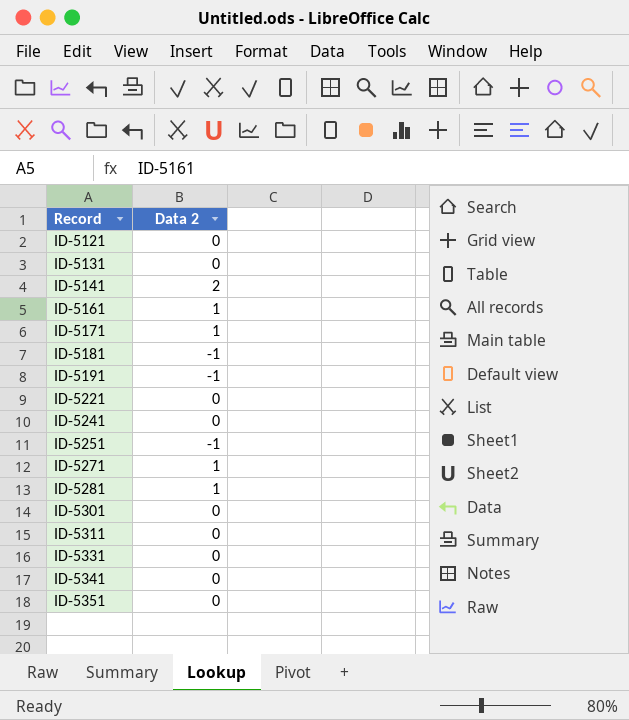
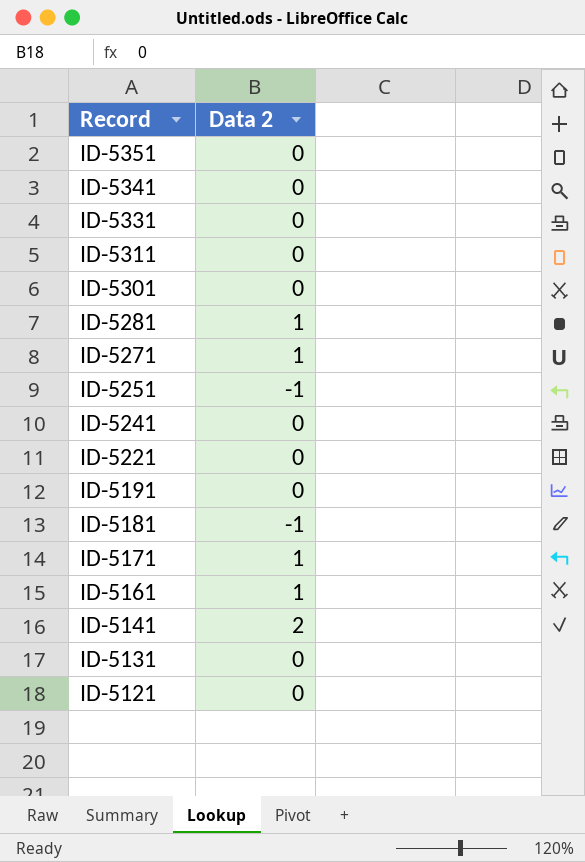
row order: Record ascending -> Record descending
ID-5191 | Data 2: -1 -> 0

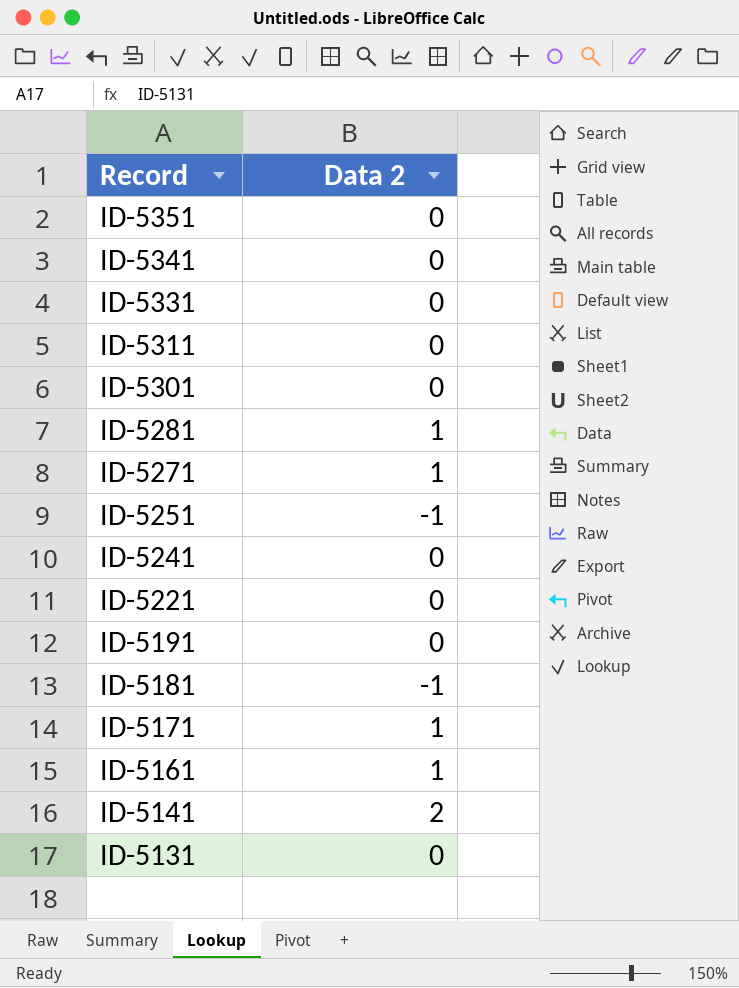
row ID-5121: 0 -> none

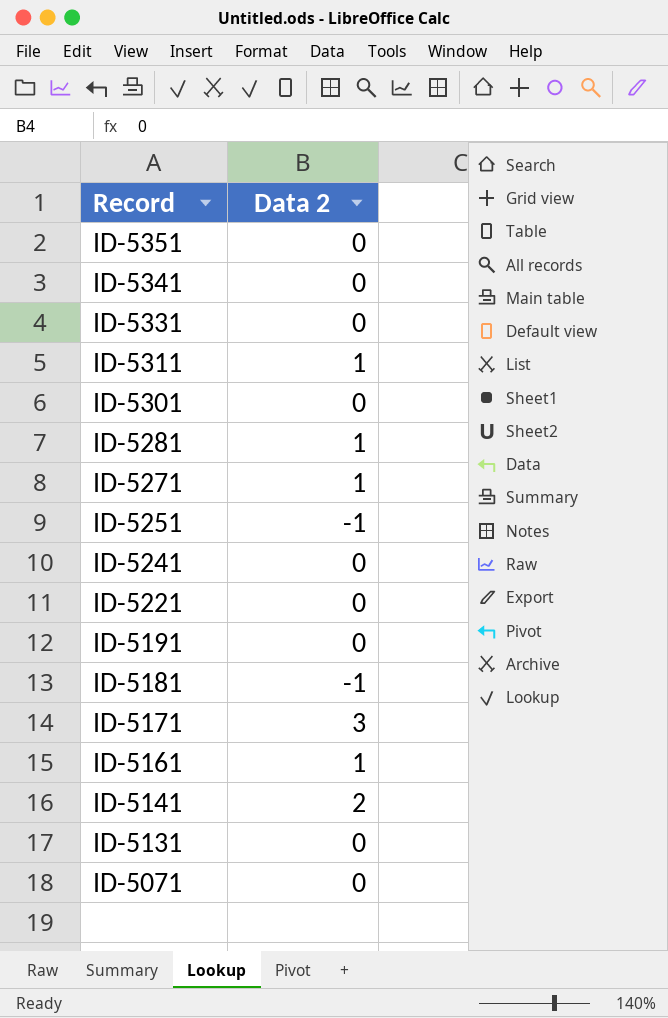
ID-5311 | Data 2: 0 -> 1
ID-5171 | Data 2: 1 -> 3
row ID-5071: none -> 0

